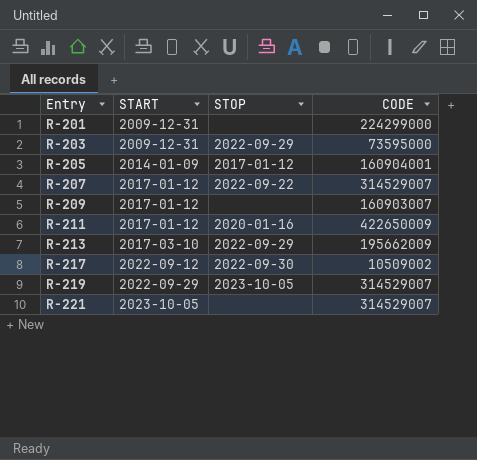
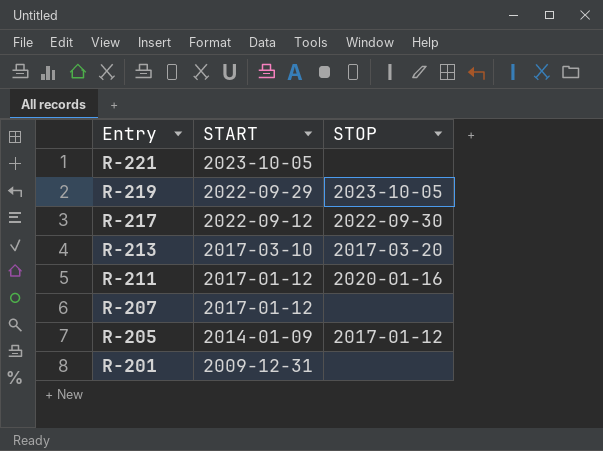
row order: Entry ascending -> Entry descending
column CODE | position: 4 -> none
row R-203: 2009-12-31 | 2022-09-29 | 73595000 -> none
row R-209: 2017-01-12 | none | 160903007 -> none
R-213 | STOP: 2022-09-29 -> 2017-03-20
R-207 | STOP: 2022-09-22 -> none

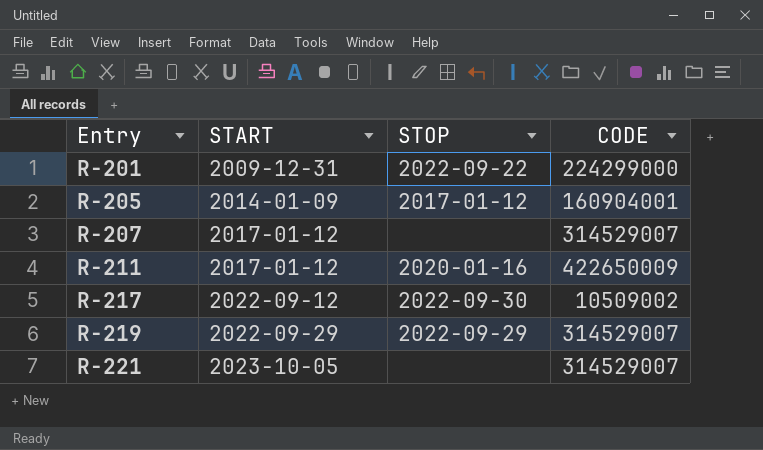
row order: Entry descending -> Entry ascending
column CODE | position: none -> 4
row R-213: 2017-03-10 | 2017-03-20 -> none
R-201 | STOP: none -> 2022-09-22
R-219 | STOP: 2023-10-05 -> 2022-09-29

